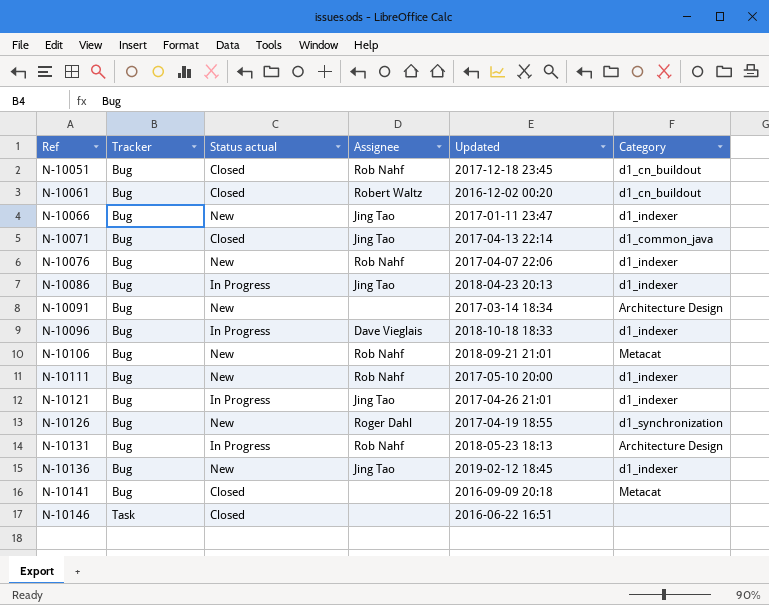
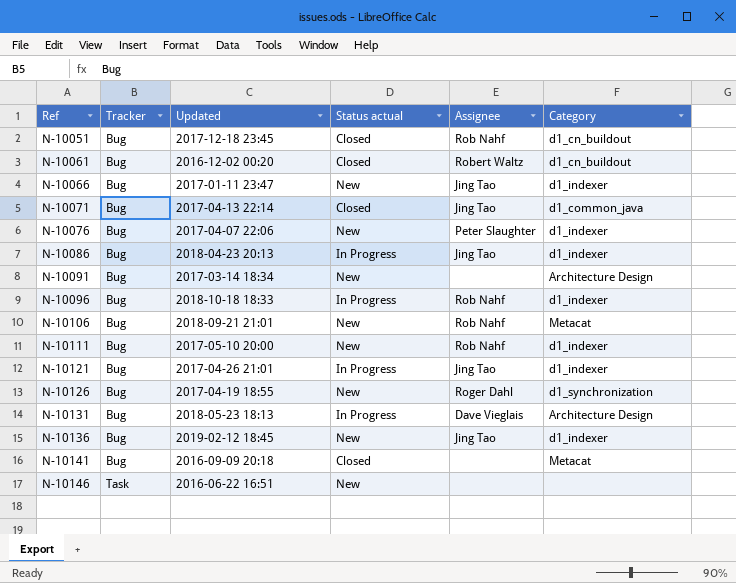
column Updated | position: 5 -> 3
N-10076 | Assignee: Rob Nahf -> Peter Slaughter
N-10096 | Assignee: Dave Vieglais -> Rob Nahf
N-10131 | Assignee: Rob Nahf -> Dave Vieglais
N-10146 | Status actual: Closed -> New

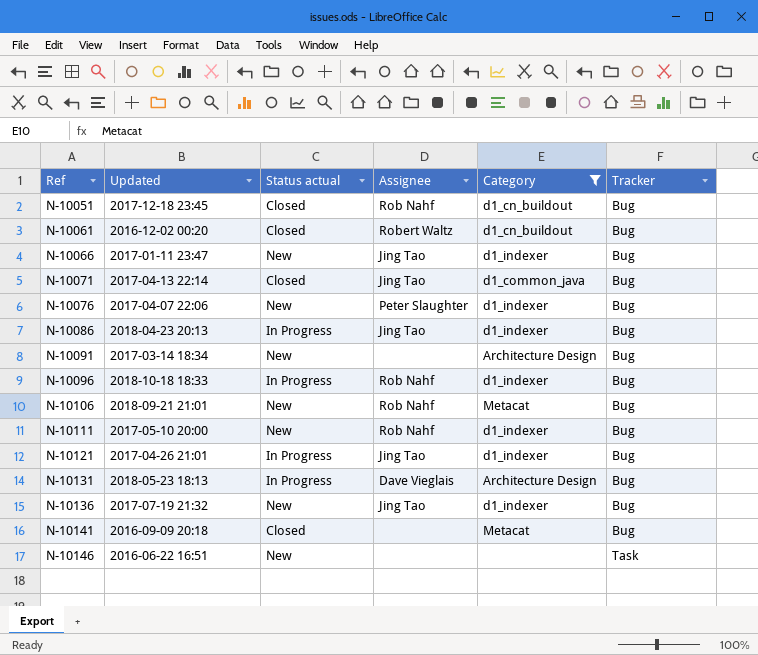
filter: none -> Category != d1_synchronization
column Tracker | position: 2 -> 6
N-10136 | Updated: 2019-02-12 18:45 -> 2017-07-19 21:32

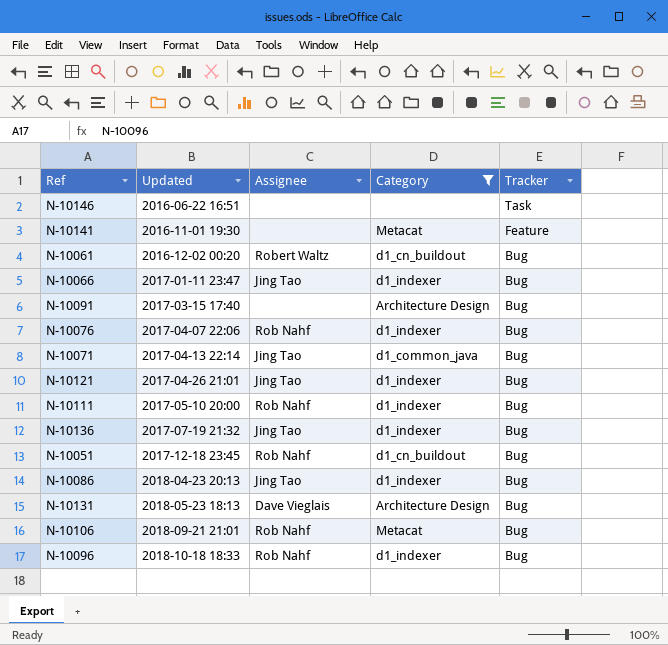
row order: Ref ascending -> Updated ascending
column Status actual | position: 3 -> none
N-10141 | Updated: 2016-09-09 20:18 -> 2016-11-01 19:30
N-10141 | Tracker: Bug -> Feature
N-10091 | Updated: 2017-03-14 18:34 -> 2017-03-15 17:40
N-10076 | Assignee: Peter Slaughter -> Rob Nahf

